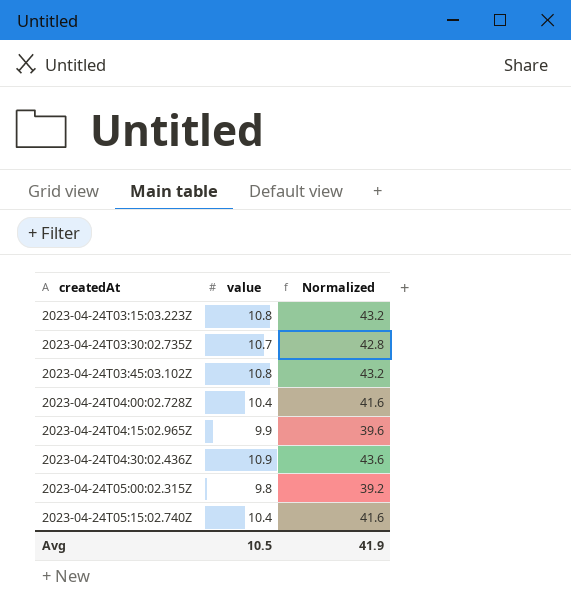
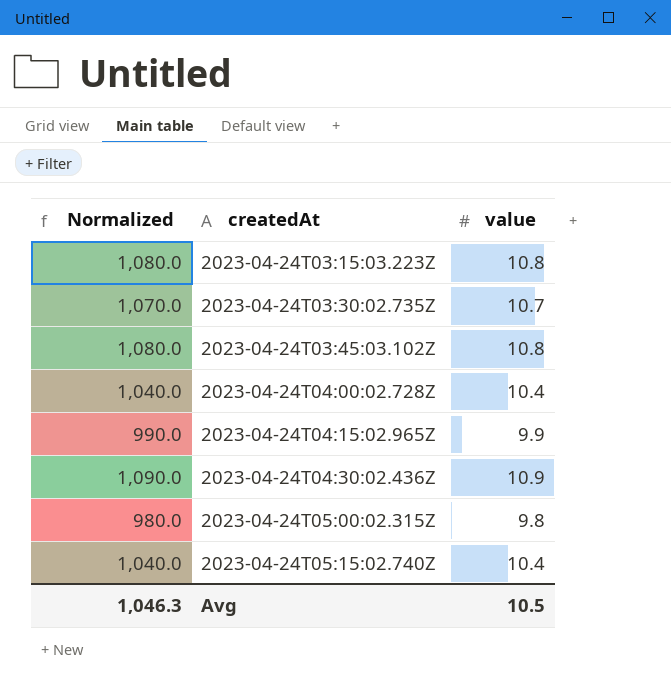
column Normalized | formula: [value] * 4 -> [value] * 100
column Normalized | position: 3 -> 1
Avg | Normalized: 41.9 -> 1,046.3

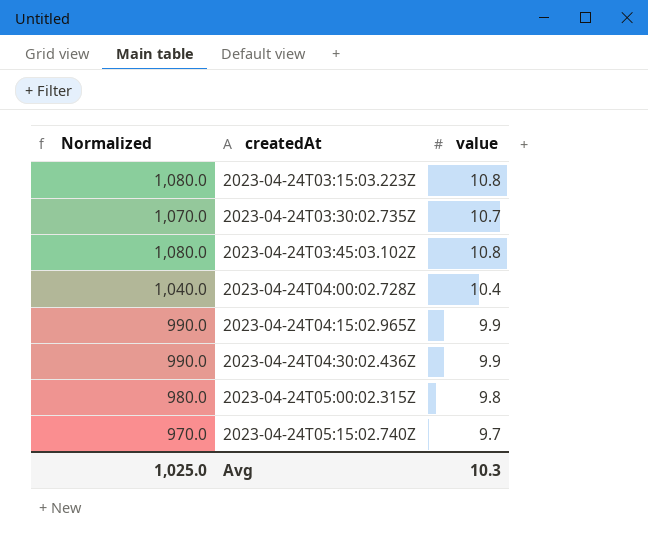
2023-04-24T04:30:02.436Z | Normalized: 1,090.0 -> 990.0
2023-04-24T04:30:02.436Z | value: 10.9 -> 9.9
2023-04-24T05:15:02.740Z | Normalized: 1,040.0 -> 970.0
2023-04-24T05:15:02.740Z | value: 10.4 -> 9.7
Avg | Normalized: 1,046.3 -> 1,025.0
Avg | value: 10.5 -> 10.3

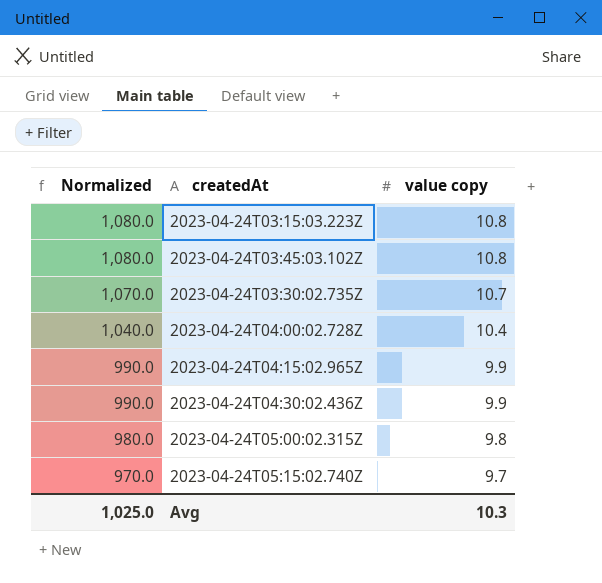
row order: createdAt ascending -> Normalized descending
column name: value -> value copy

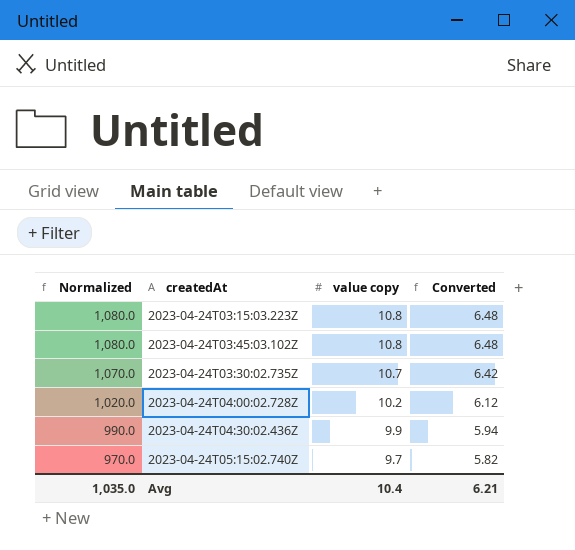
column Converted | formula: none -> [value copy] * 0.6
row 2023-04-24T04:15:02.965Z: 990.0 | 9.9 -> none
row 2023-04-24T05:00:02.315Z: 980.0 | 9.8 -> none
2023-04-24T04:00:02.728Z | Normalized: 1,040.0 -> 1,020.0
2023-04-24T04:00:02.728Z | value copy: 10.4 -> 10.2
Avg | Normalized: 1,025.0 -> 1,035.0
Avg | value copy: 10.3 -> 10.4

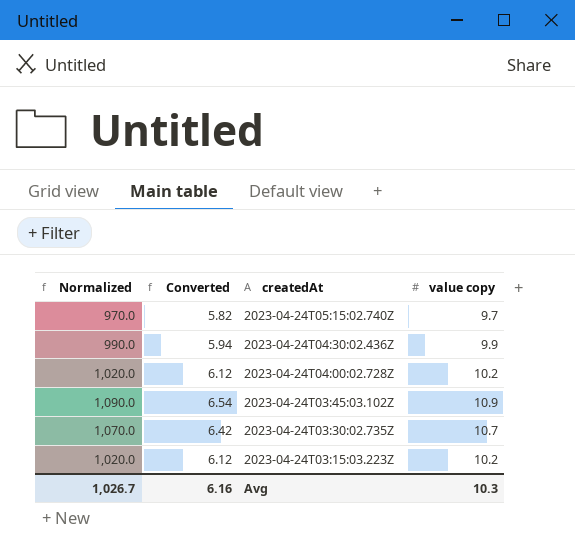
row order: Normalized descending -> createdAt descending
column Converted | position: 4 -> 2
2023-04-24T03:45:03.102Z | Normalized: 1,080.0 -> 1,090.0
2023-04-24T03:45:03.102Z | Converted: 6.48 -> 6.54
2023-04-24T03:45:03.102Z | value copy: 10.8 -> 10.9
2023-04-24T03:15:03.223Z | Normalized: 1,080.0 -> 1,020.0
2023-04-24T03:15:03.223Z | Converted: 6.48 -> 6.12
2023-04-24T03:15:03.223Z | value copy: 10.8 -> 10.2
Avg | Normalized: 1,035.0 -> 1,026.7
Avg | Converted: 6.21 -> 6.16
Avg | value copy: 10.4 -> 10.3

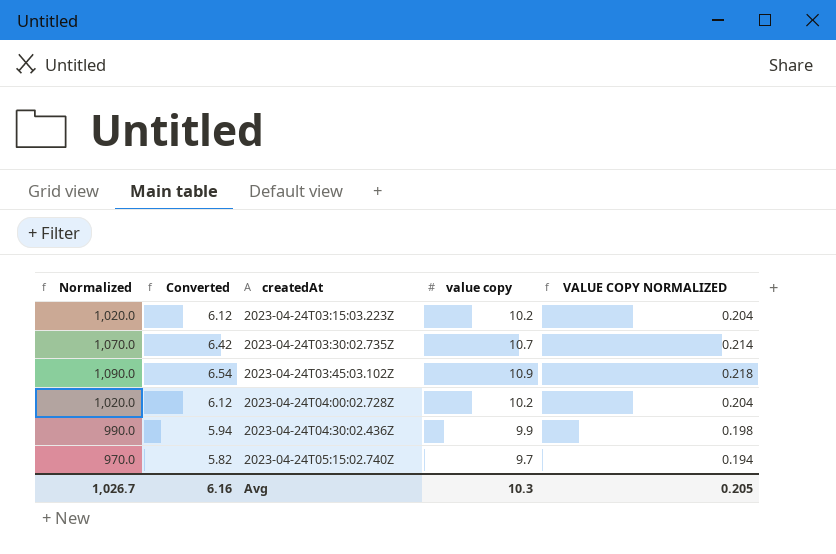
row order: createdAt descending -> createdAt ascending
column VALUE COPY NORMALIZED | formula: none -> [value copy] * 0.02

